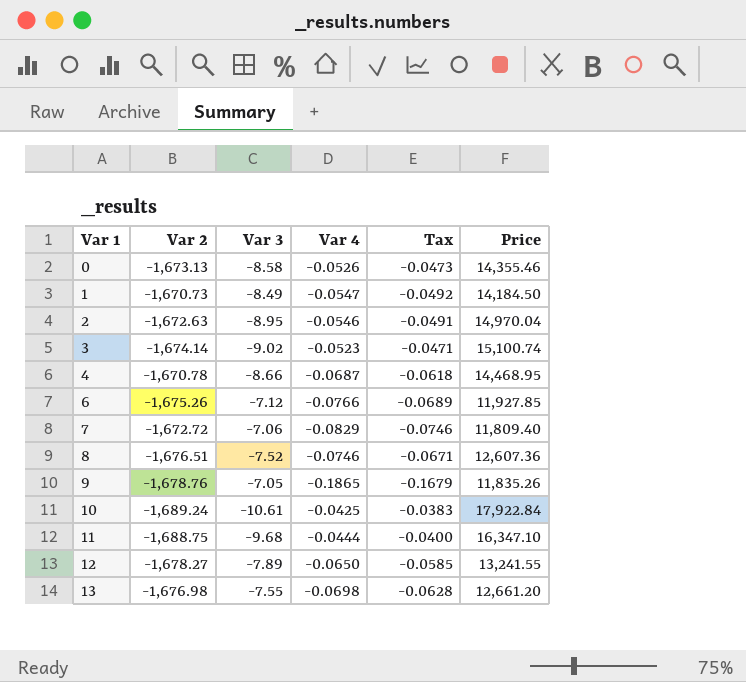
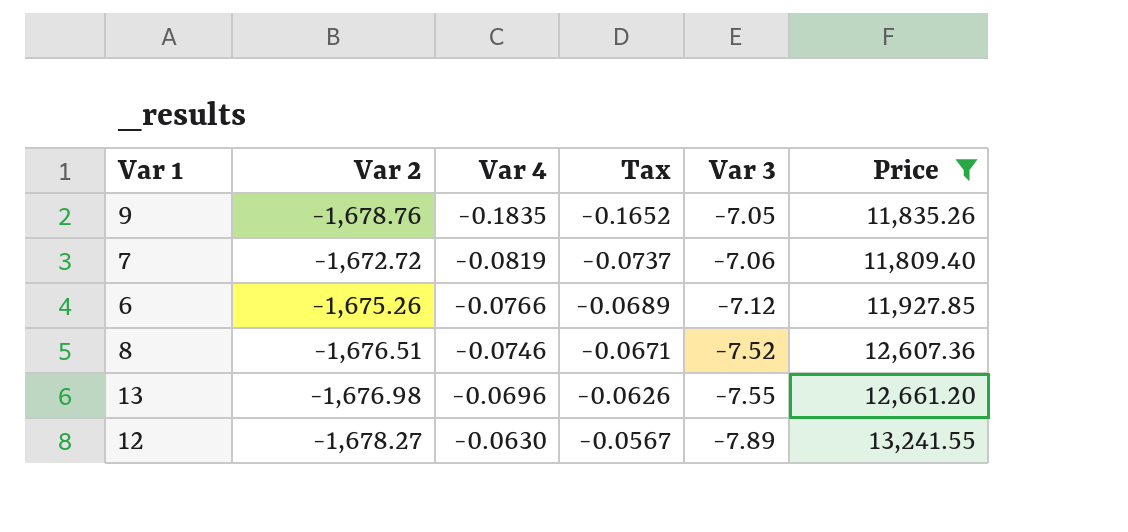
filter: none -> Price <= 13,241.55
row order: Var 1 ascending -> Var 4 ascending
column Var 3 | position: 3 -> 5
9 | Var 4: -0.1865 -> -0.1835
9 | Tax: -0.1679 -> -0.1652
7 | Var 4: -0.0829 -> -0.0819
7 | Tax: -0.0746 -> -0.0737
13 | Var 4: -0.0698 -> -0.0696
13 | Tax: -0.0628 -> -0.0626
12 | Var 4: -0.0650 -> -0.0630
12 | Tax: -0.0585 -> -0.0567

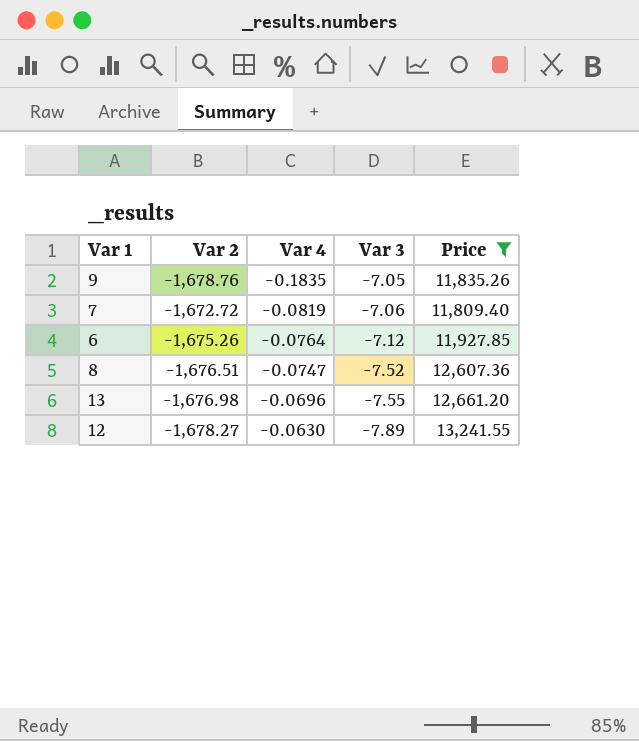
column Tax | formula: [Var 4] * 0.9 -> none
6 | Var 4: -0.0766 -> -0.0764
8 | Var 4: -0.0746 -> -0.0747

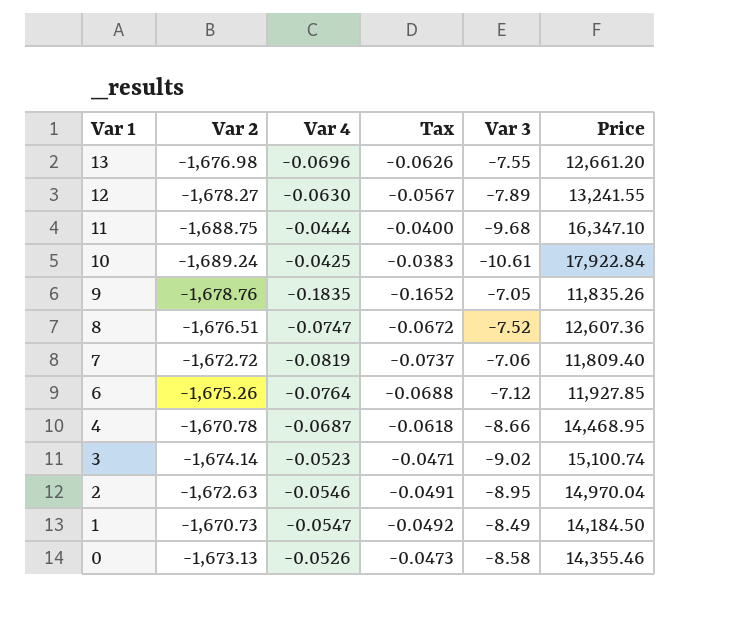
filter: Price <= 13,241.55 -> none
row order: Var 4 ascending -> Var 1 descending
column Tax | formula: none -> [Var 4] * 0.9

